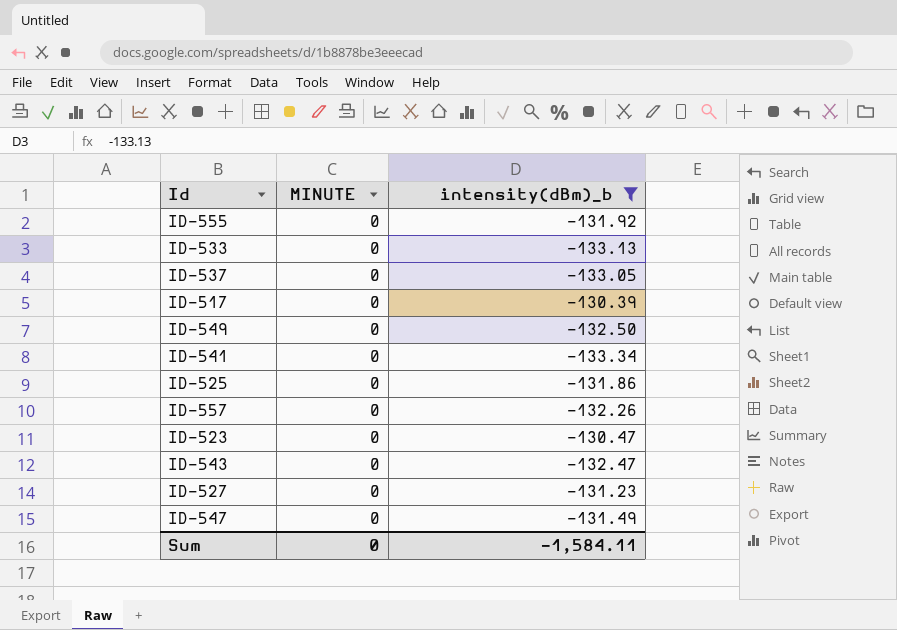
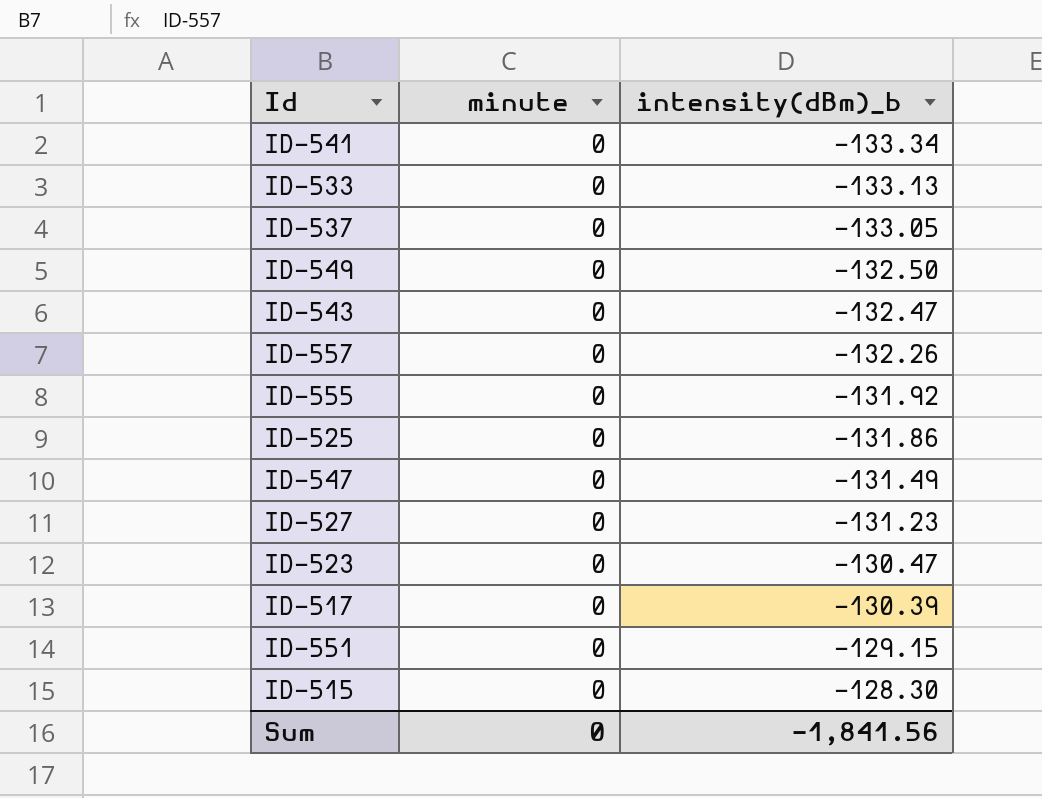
filter: intensity(dBm)_b <= -130.39 -> none
row order: none -> intensity(dBm)_b ascending
column name: MINUTE -> minute
Sum | intensity(dBm)_b: -1,584.11 -> -1,841.56

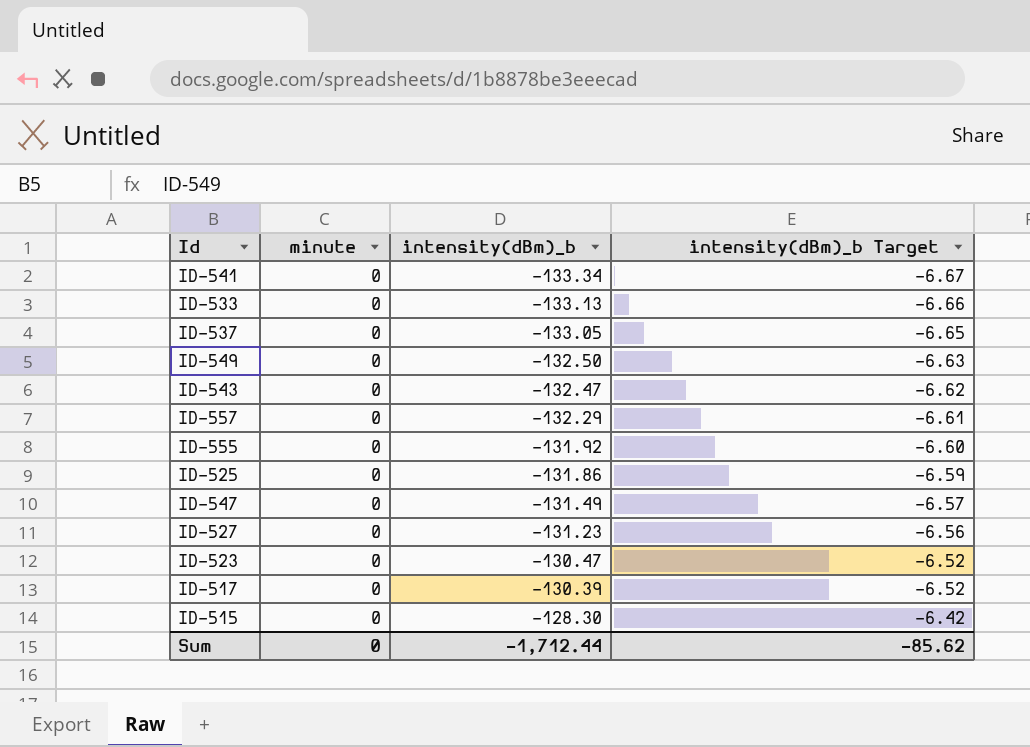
column intensity(dBm)_b Target | formula: none -> [intensity(dBm)_b] * 0.05
row ID-551: 0 | -129.15 -> none
ID-557 | intensity(dBm)_b: -132.26 -> -132.29
Sum | intensity(dBm)_b: -1,841.56 -> -1,712.44

